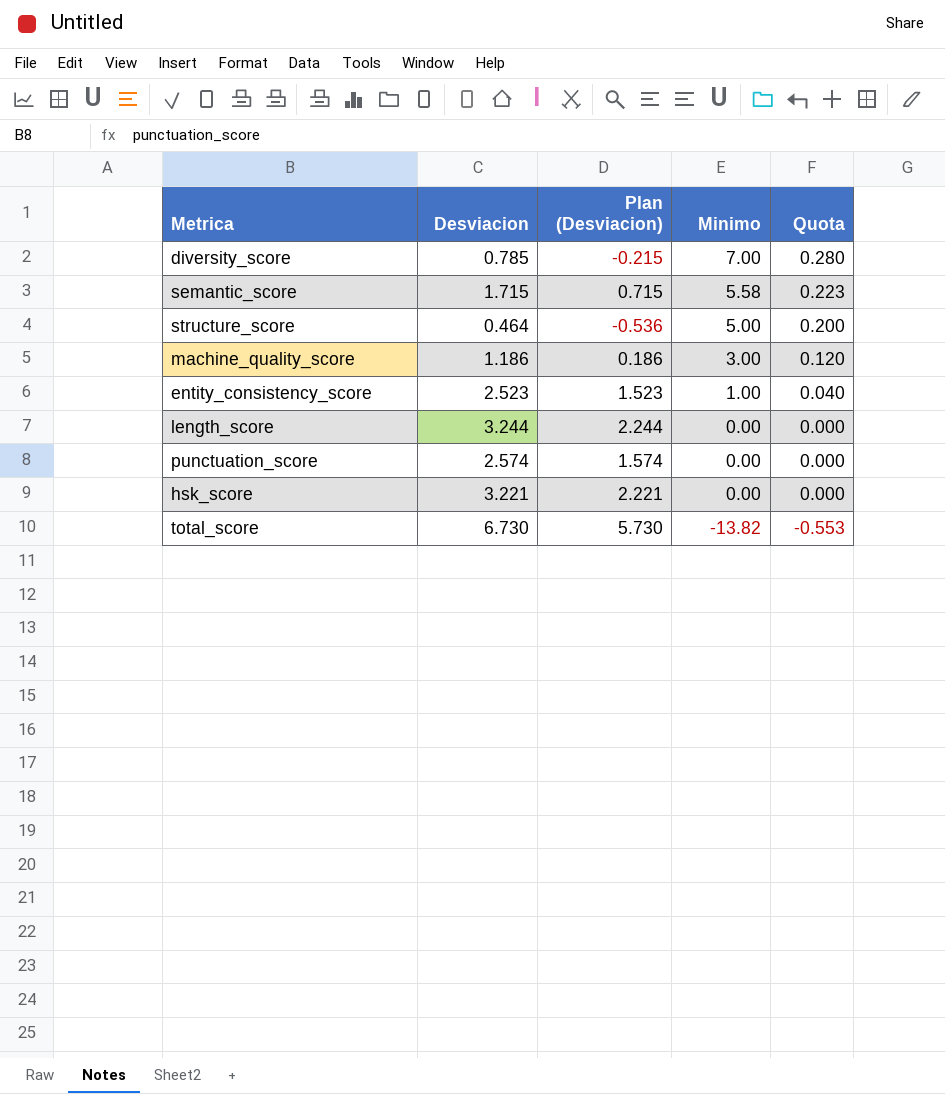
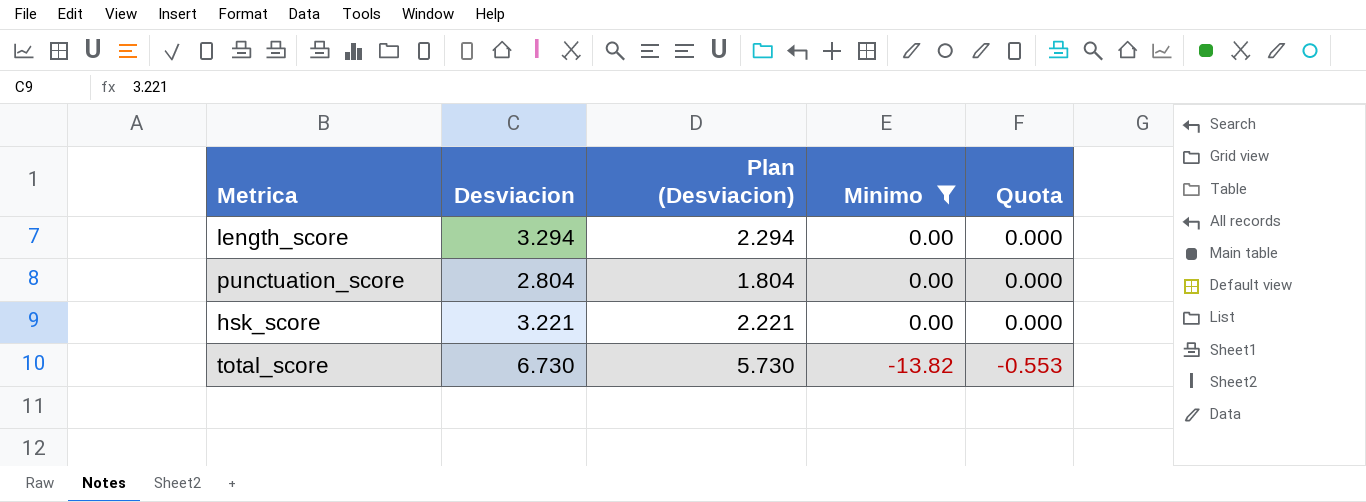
filter: none -> Minimo <= 0.00
length_score | Desviacion: 3.244 -> 3.294
length_score | Plan (Desviacion): 2.244 -> 2.294
punctuation_score | Desviacion: 2.574 -> 2.804
punctuation_score | Plan (Desviacion): 1.574 -> 1.804

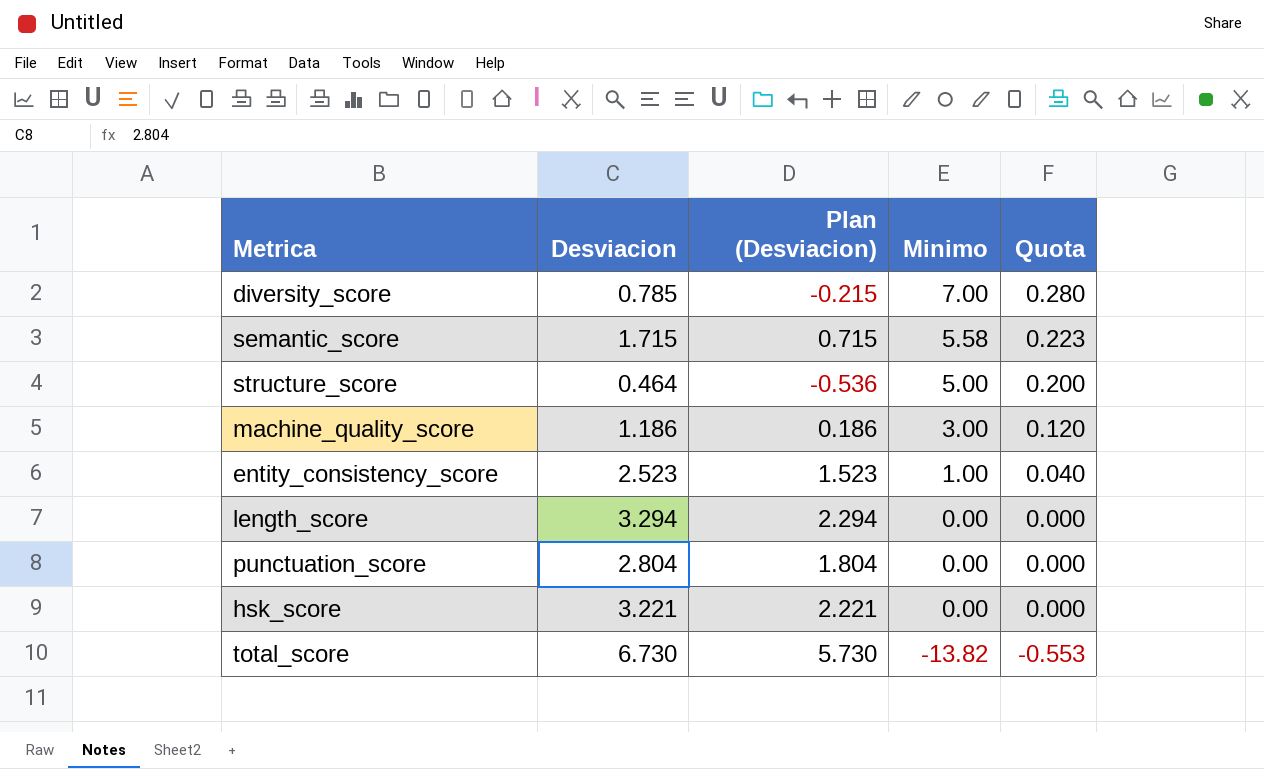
filter: Minimo <= 0.00 -> none

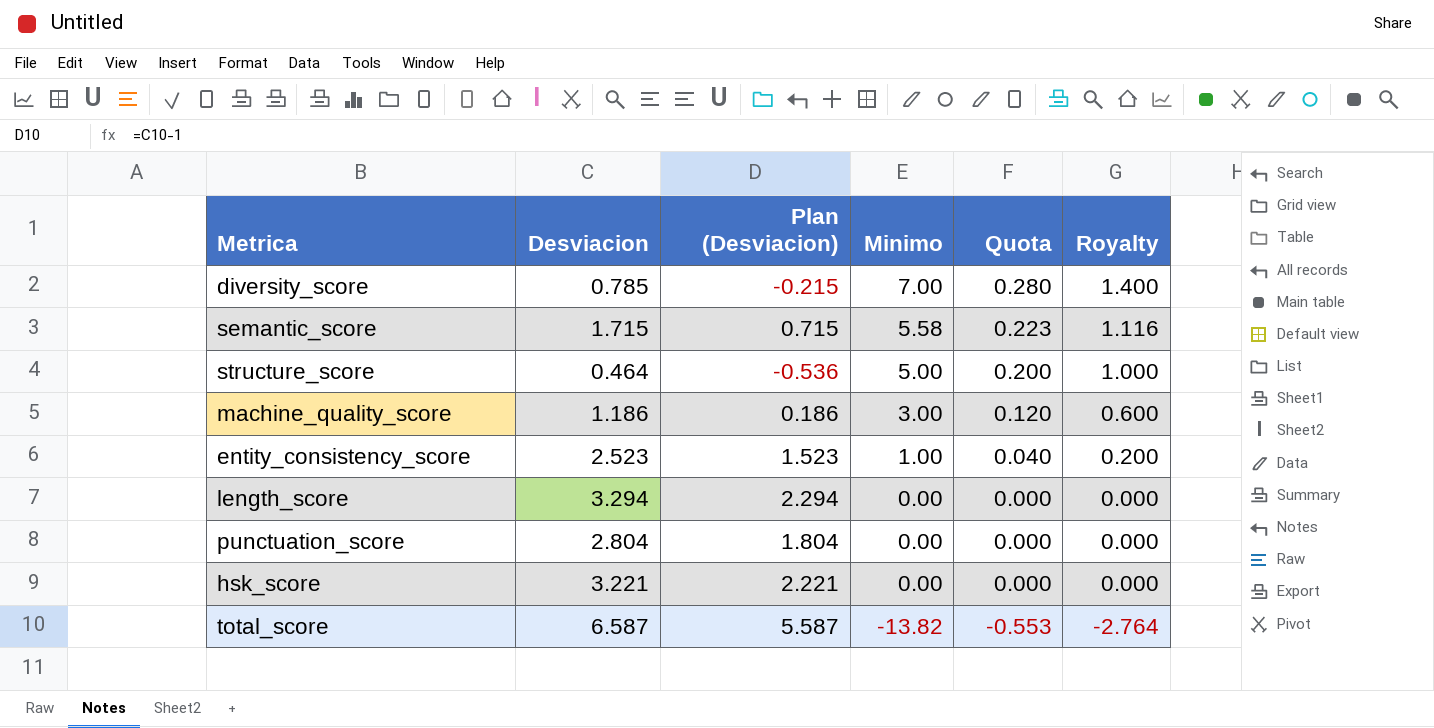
column Royalty | formula: none -> [Minimo] * 0.2
total_score | Desviacion: 6.730 -> 6.587
total_score | Plan (Desviacion): 5.730 -> 5.587

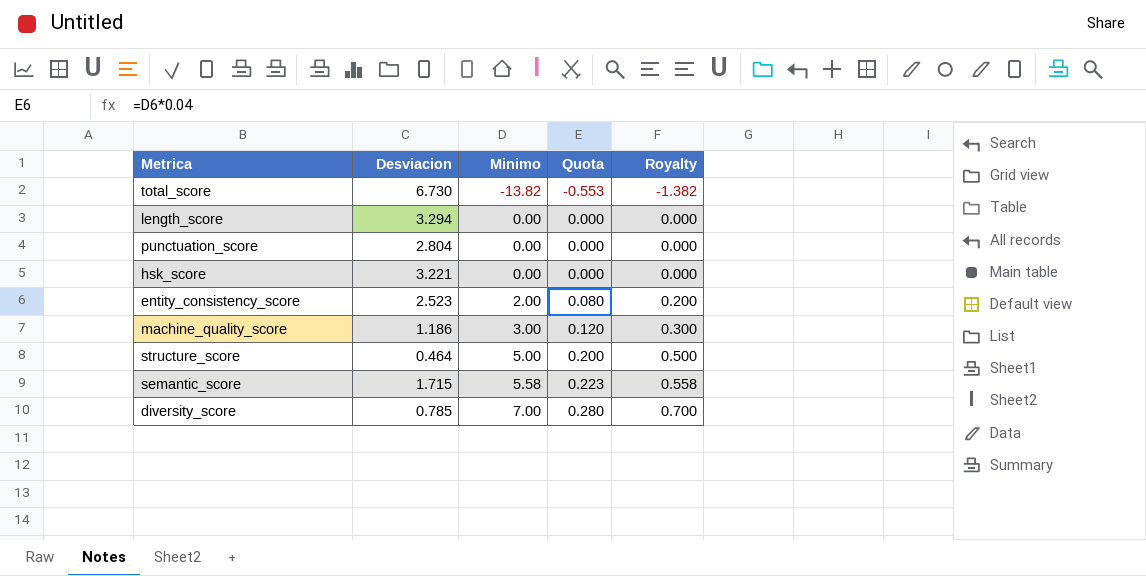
row order: Minimo descending -> Minimo ascending
column Plan (Desviacion) | formula: [Desviacion] - 1 -> none
column Royalty | formula: [Minimo] * 0.2 -> [Minimo] * 0.1
total_score | Desviacion: 6.587 -> 6.730
entity_consistency_score | Minimo: 1.00 -> 2.00
entity_consistency_score | Quota: 0.040 -> 0.080

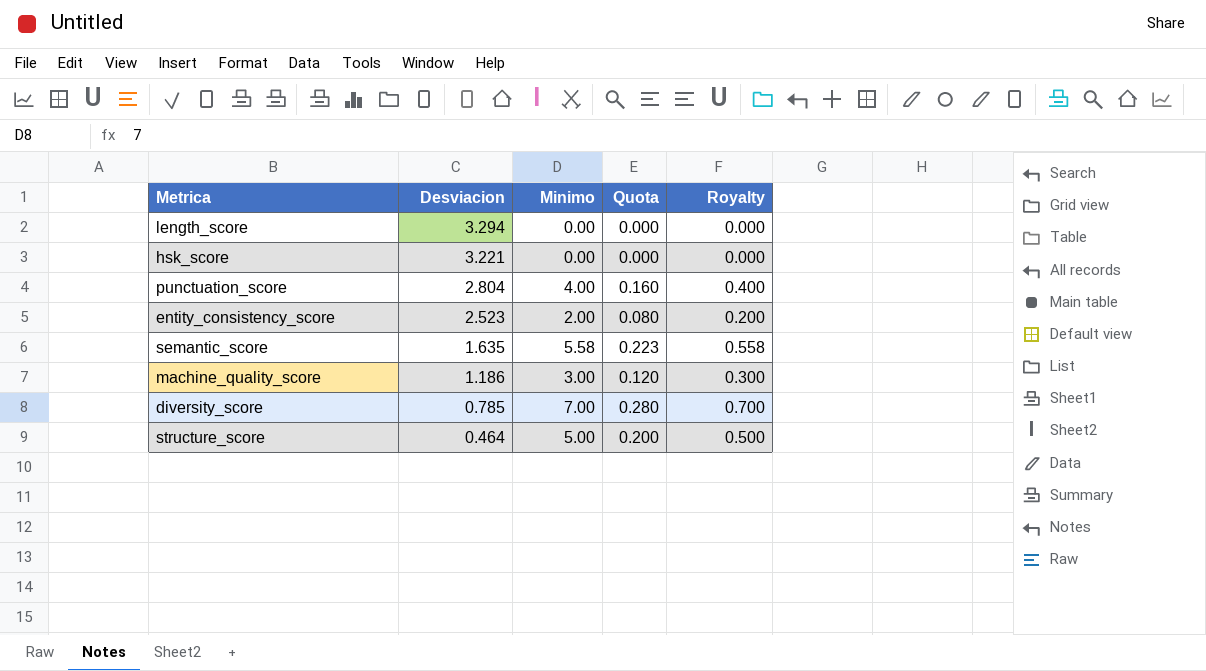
row order: Minimo ascending -> Desviacion descending
row total_score: 6.730 | -13.82 | -0.553 | -1.382 -> none
punctuation_score | Minimo: 0.00 -> 4.00
punctuation_score | Quota: 0.000 -> 0.160
punctuation_score | Royalty: 0.000 -> 0.400
semantic_score | Desviacion: 1.715 -> 1.635

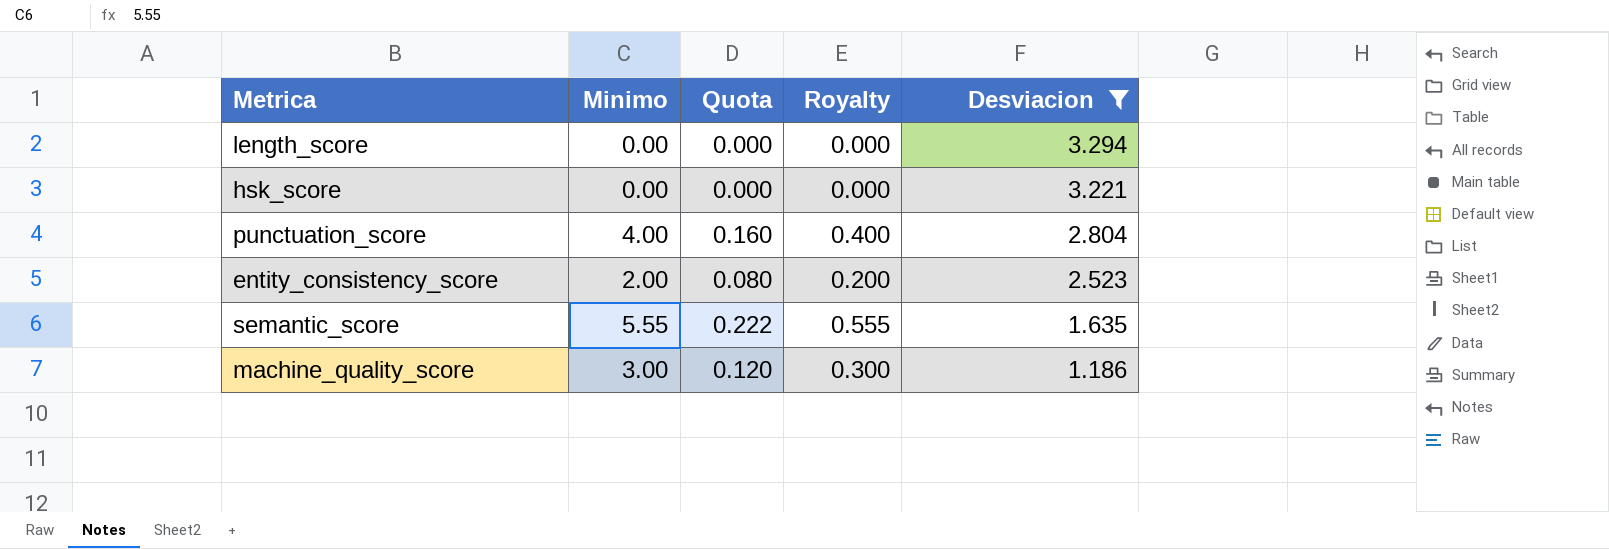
filter: none -> Desviacion >= 1.186
column Desviacion | position: 2 -> 5
semantic_score | Minimo: 5.58 -> 5.55
semantic_score | Quota: 0.223 -> 0.222
semantic_score | Royalty: 0.558 -> 0.555

